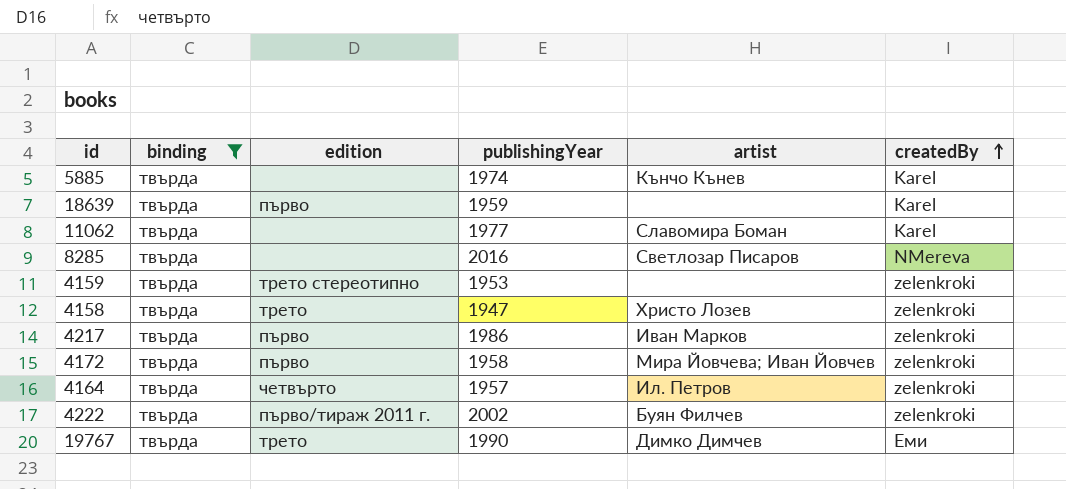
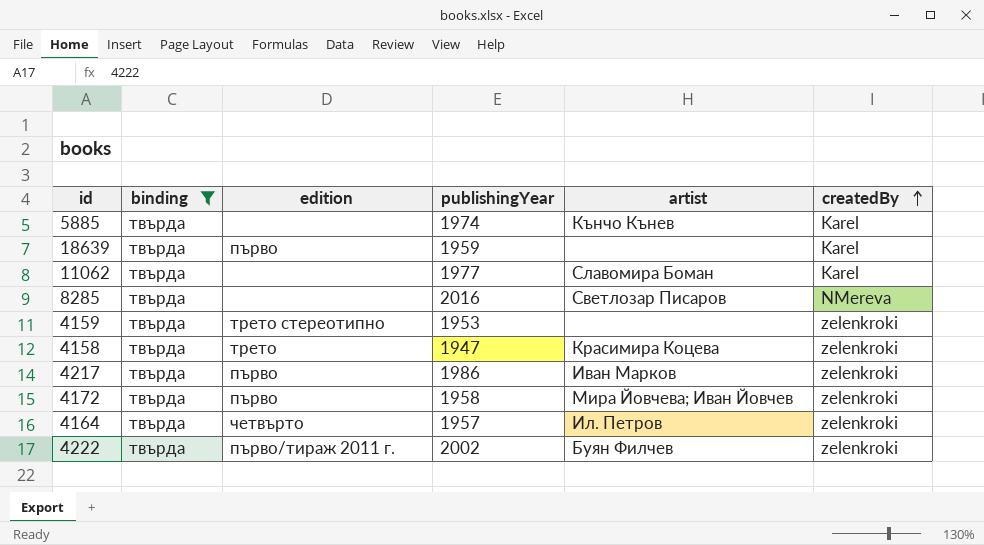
row 19767: твърда | трето | 1990 | Димко Димчев | Еми -> none
4158 | artist: Христо Лозев -> Красимира Коцева

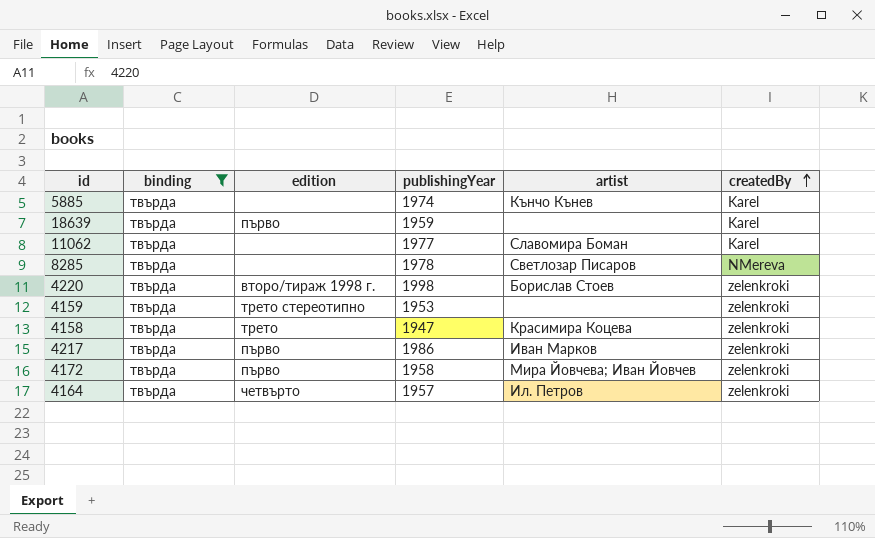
row 4222: твърда | първо/тираж 2011 г. | 2002 | Буян Филчев | zelenkroki -> none
8285 | publishingYear: 2016 -> 1978
row 4220: none -> твърда | второ/тираж 1998 г. | 1998 | Борислав Стоев | zelenkroki

